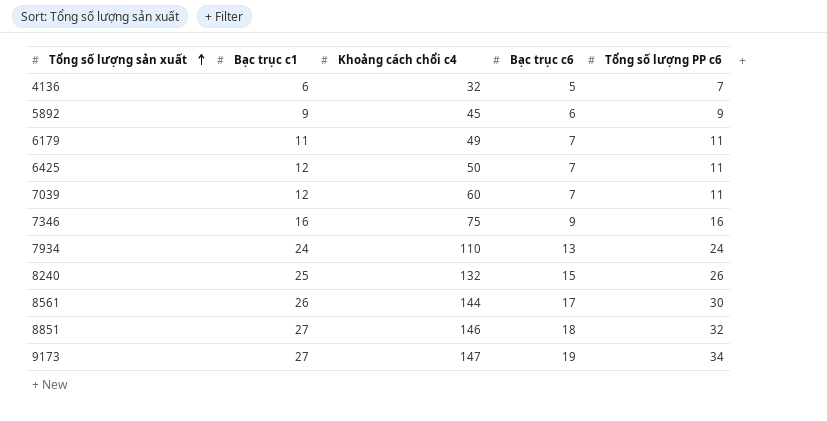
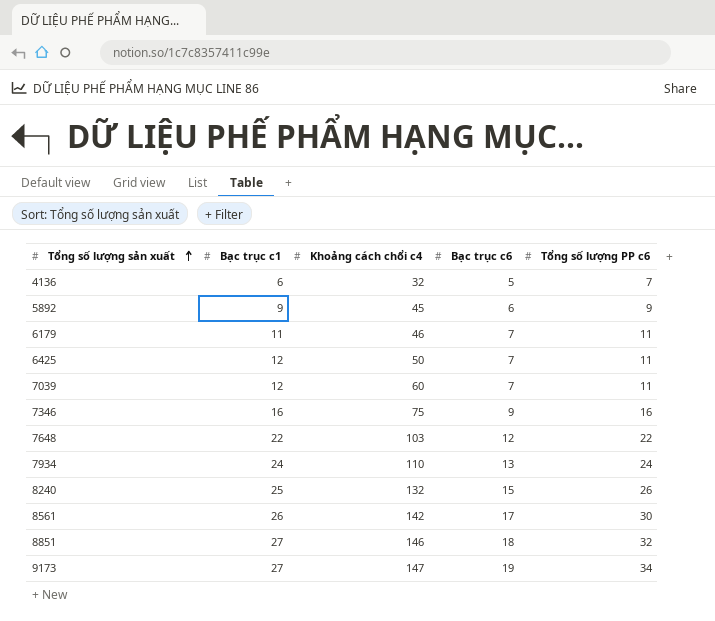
6179 | Khoảng cách chổi c4: 49 -> 46
row 7648: none -> 22 | 103 | 12 | 22
8561 | Khoảng cách chổi c4: 144 -> 142

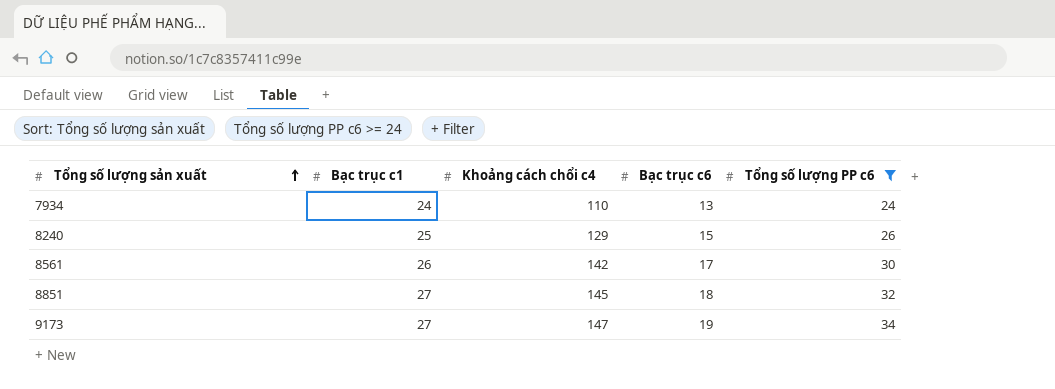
filter: none -> Tổng số lượng PP c6 >= 24
8240 | Khoảng cách chổi c4: 132 -> 129
8851 | Khoảng cách chổi c4: 146 -> 145

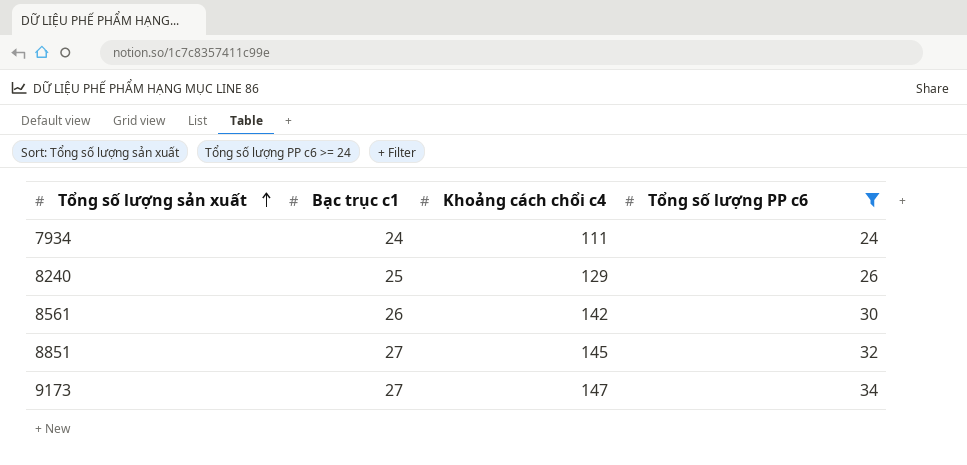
column Bạc trục c6 | position: 4 -> none
7934 | Khoảng cách chổi c4: 110 -> 111

